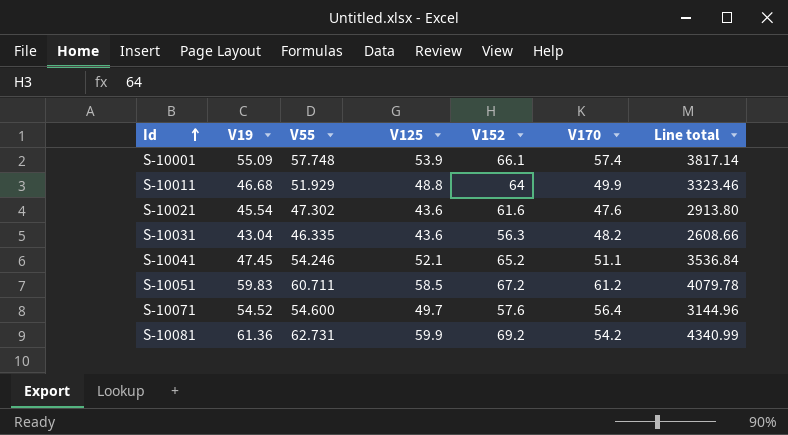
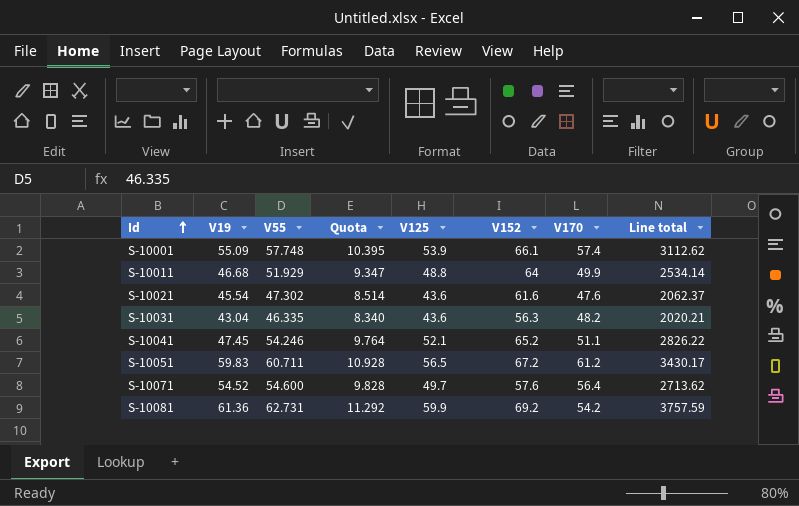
column Quota | formula: none -> [V55] * 0.18
column Line total | formula: [V55] * [V152] -> [V55] * [V125]
S-10051 | V125: 58.5 -> 56.5

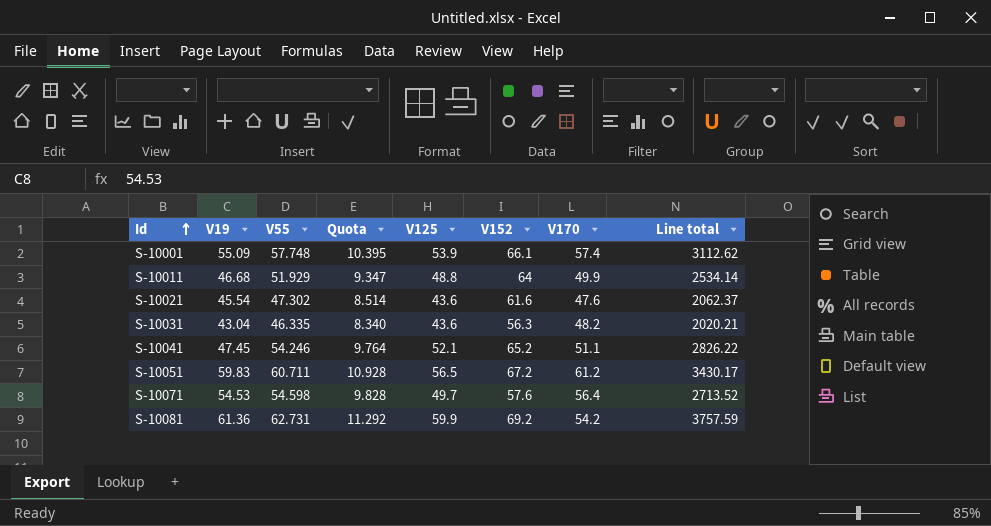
S-10071 | V19: 54.52 -> 54.53
S-10071 | V55: 54.600 -> 54.598
S-10071 | Line total: 2713.62 -> 2713.52

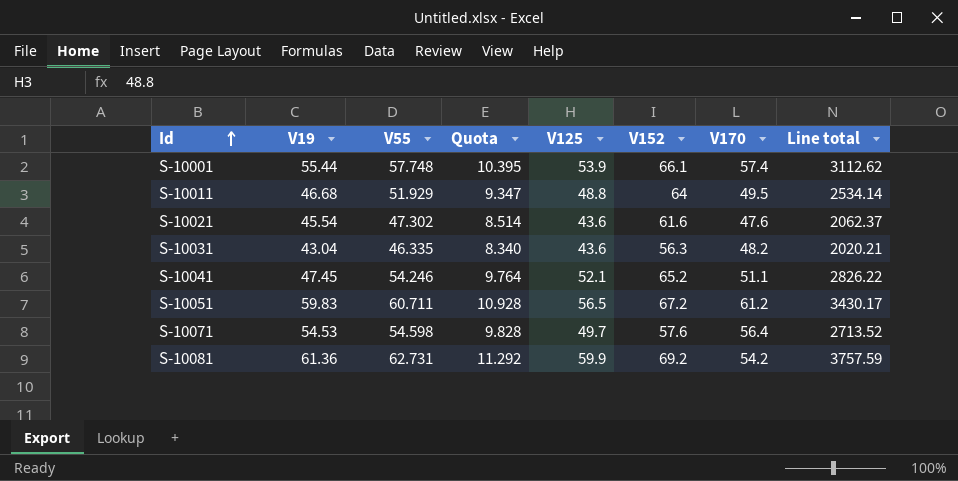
S-10001 | V19: 55.09 -> 55.44
S-10011 | V170: 49.9 -> 49.5

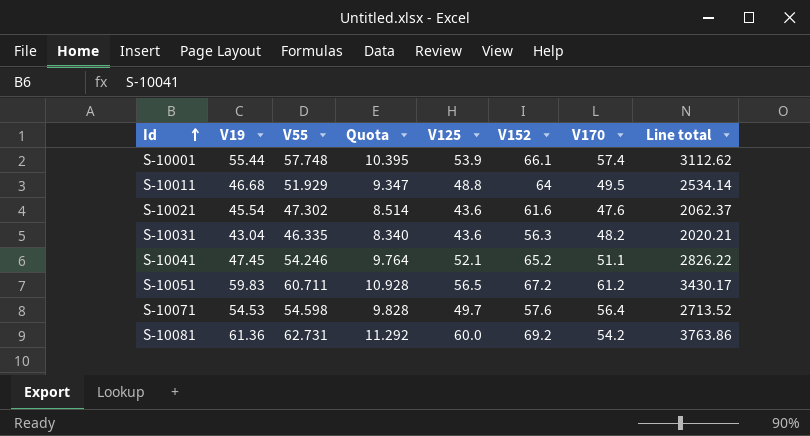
S-10081 | V125: 59.9 -> 60.0
S-10081 | Line total: 3757.59 -> 3763.86

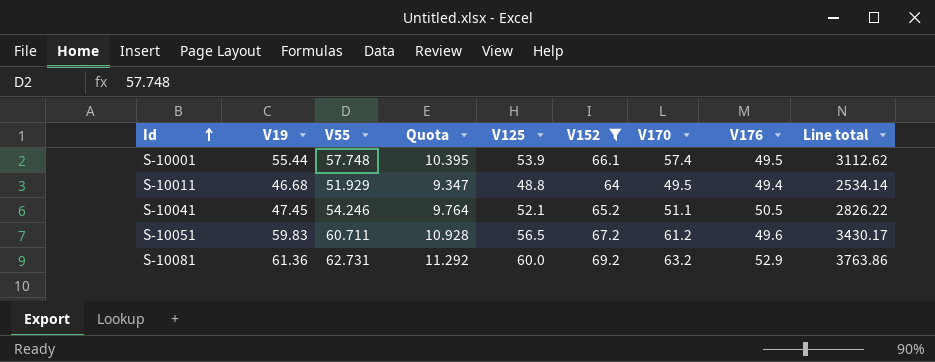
filter: none -> V152 >= 64
column V176 | position: none -> 8
S-10081 | V170: 54.2 -> 63.2

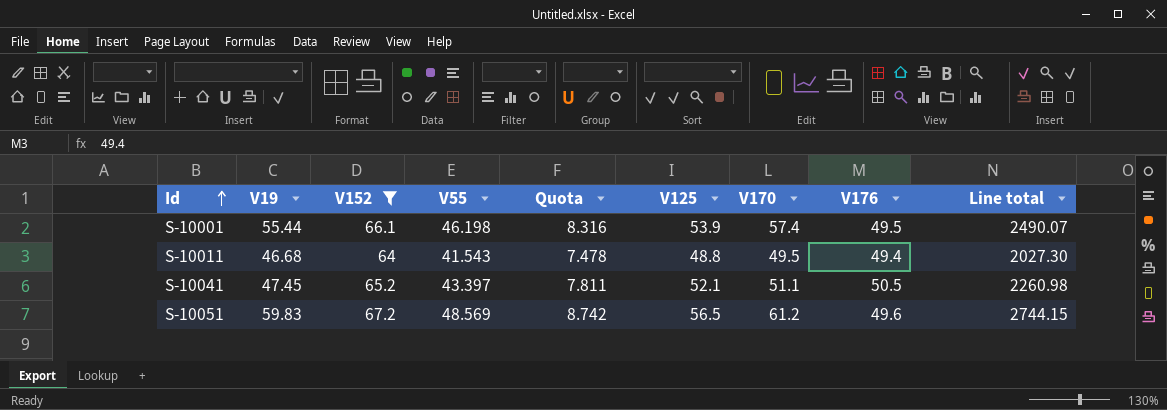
column V152 | position: 6 -> 3
row S-10081: 61.36 | 62.731 | 11.292 | 60.0 | 69.2 | 63.2 | 52.9 | 3763.86 -> none
S-10001 | V55: 57.748 -> 46.198
S-10001 | Quota: 10.395 -> 8.316
S-10001 | Line total: 3112.62 -> 2490.07
S-10011 | V55: 51.929 -> 41.543
S-10011 | Quota: 9.347 -> 7.478
S-10011 | Line total: 2534.14 -> 2027.30
S-10041 | V55: 54.246 -> 43.397
S-10041 | Quota: 9.764 -> 7.811
S-10041 | Line total: 2826.22 -> 2260.98
S-10051 | V55: 60.711 -> 48.569
S-10051 | Quota: 10.928 -> 8.742
S-10051 | Line total: 3430.17 -> 2744.15

